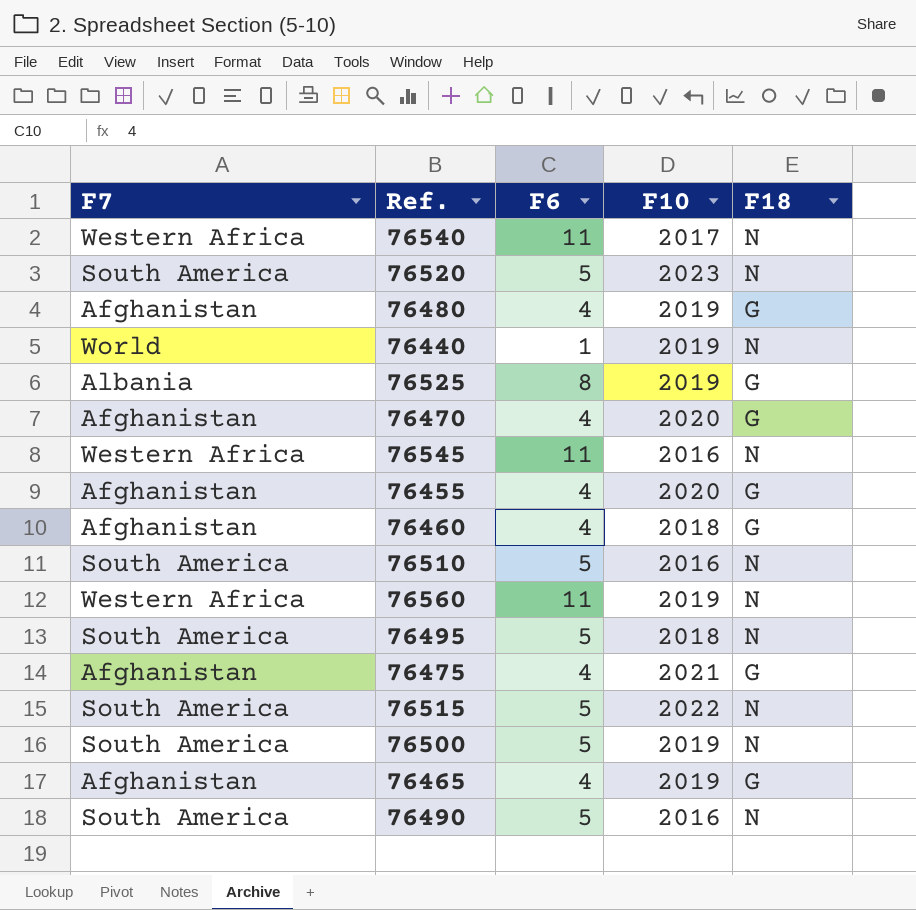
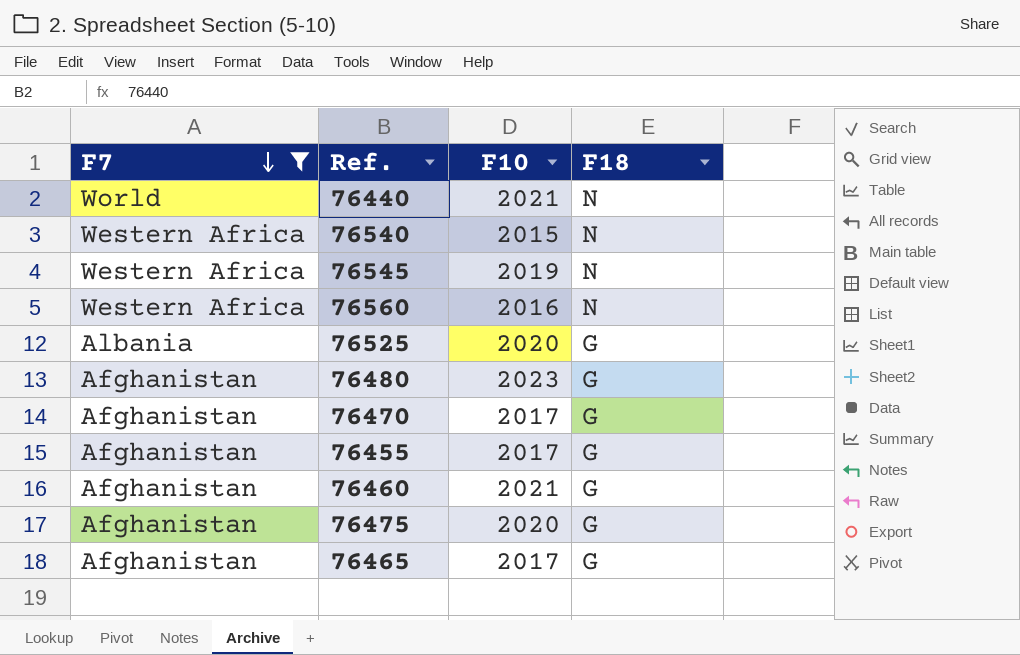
filter: none -> F7 != South America
row order: none -> F7 descending
column F6 | position: 3 -> none
76440 | F10: 2019 -> 2021
76540 | F10: 2017 -> 2015
76545 | F10: 2016 -> 2019
76560 | F10: 2019 -> 2016
76525 | F10: 2019 -> 2020
76480 | F10: 2019 -> 2023
76470 | F10: 2020 -> 2017
76455 | F10: 2020 -> 2017
76460 | F10: 2018 -> 2021
76475 | F10: 2021 -> 2020
76465 | F10: 2019 -> 2017

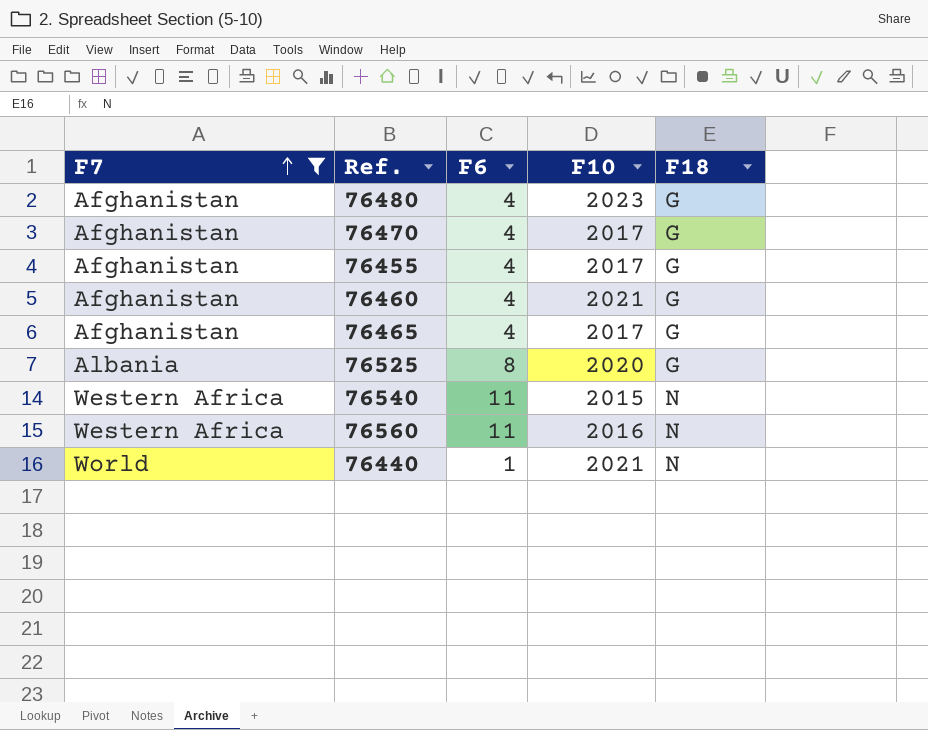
row order: F7 descending -> F7 ascending
column F6 | position: none -> 3
row 76545: Western Africa | 2019 | N -> none
row 76475: Afghanistan | 2020 | G -> none

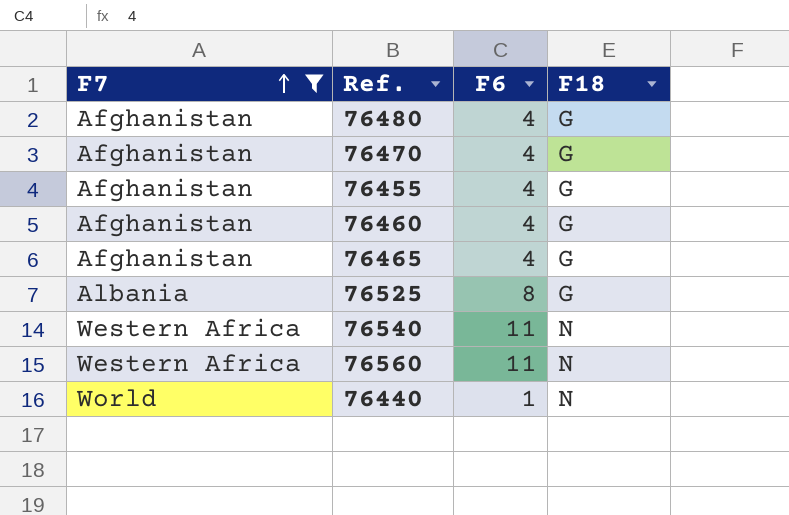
column F10 | position: 4 -> none

